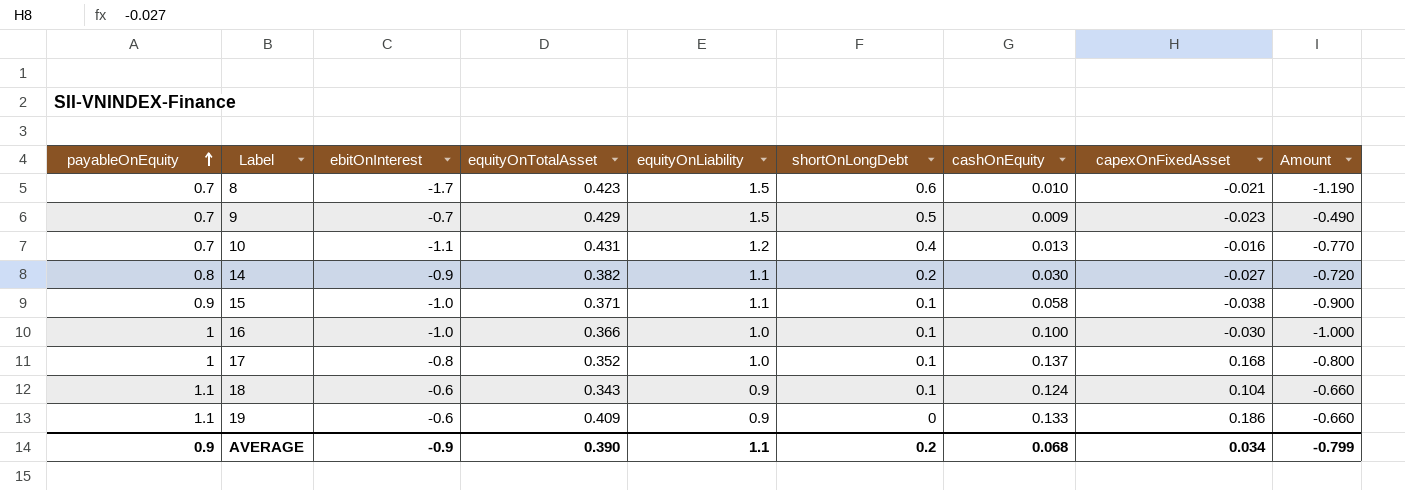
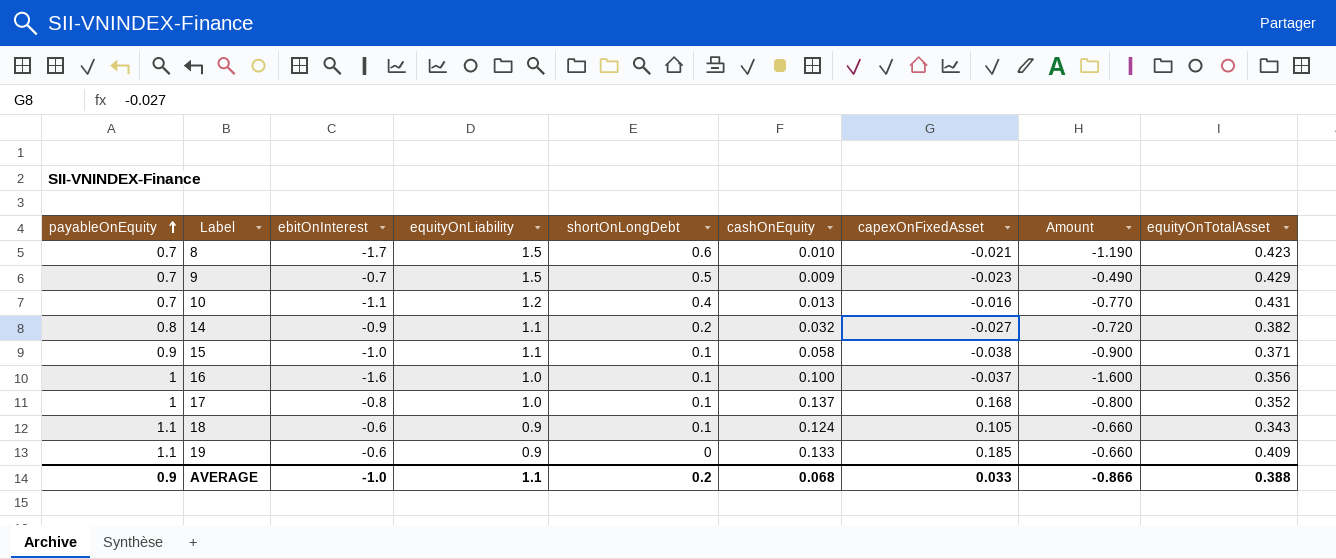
column equityOnTotalAsset | position: 4 -> 9
14 | cashOnEquity: 0.030 -> 0.032
16 | ebitOnInterest: -1.0 -> -1.6
16 | capexOnFixedAsset: -0.030 -> -0.037
16 | Amount: -1.000 -> -1.600
16 | equityOnTotalAsset: 0.366 -> 0.356
18 | capexOnFixedAsset: 0.104 -> 0.105
19 | capexOnFixedAsset: 0.186 -> 0.185
AVERAGE | ebitOnInterest: -0.9 -> -1.0
AVERAGE | capexOnFixedAsset: 0.034 -> 0.033
AVERAGE | Amount: -0.799 -> -0.866
AVERAGE | equityOnTotalAsset: 0.390 -> 0.388

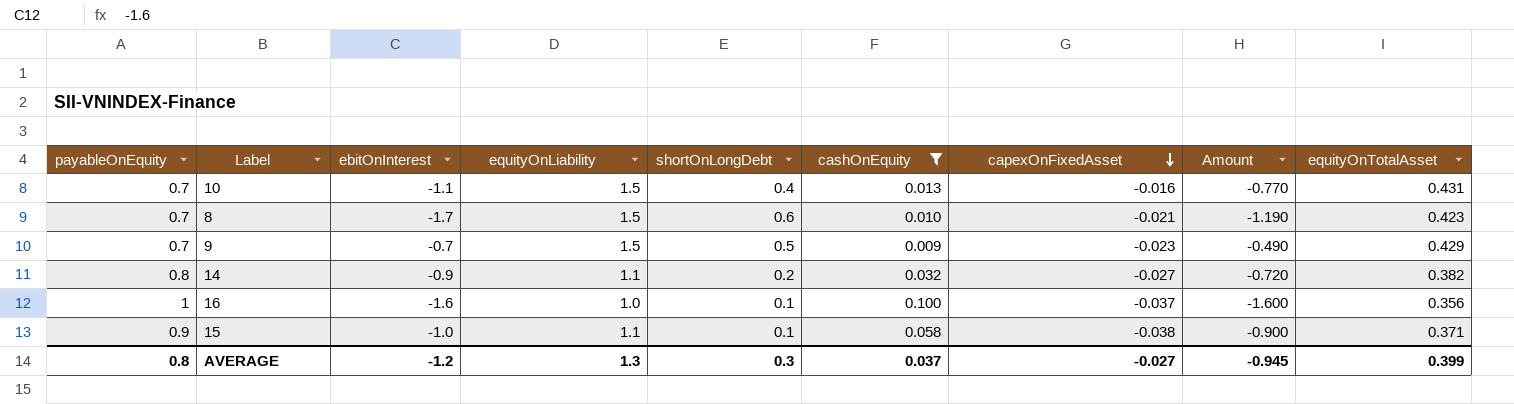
filter: none -> cashOnEquity <= 0.100
row order: payableOnEquity ascending -> capexOnFixedAsset descending
10 | equityOnLiability: 1.2 -> 1.5
AVERAGE | payableOnEquity: 0.9 -> 0.8
AVERAGE | ebitOnInterest: -1.0 -> -1.2
AVERAGE | equityOnLiability: 1.1 -> 1.3
AVERAGE | shortOnLongDebt: 0.2 -> 0.3
AVERAGE | cashOnEquity: 0.068 -> 0.037
AVERAGE | capexOnFixedAsset: 0.033 -> -0.027
AVERAGE | Amount: -0.866 -> -0.945
AVERAGE | equityOnTotalAsset: 0.388 -> 0.399

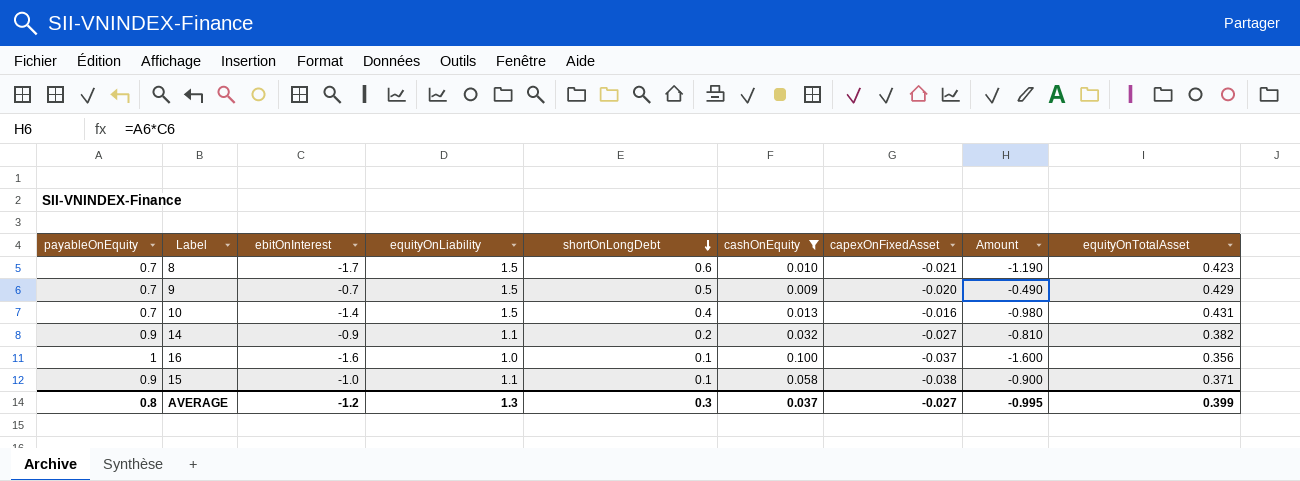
row order: capexOnFixedAsset descending -> shortOnLongDebt descending
9 | capexOnFixedAsset: -0.023 -> -0.020
10 | ebitOnInterest: -1.1 -> -1.4
10 | Amount: -0.770 -> -0.980
14 | payableOnEquity: 0.8 -> 0.9
14 | Amount: -0.720 -> -0.810
AVERAGE | Amount: -0.945 -> -0.995

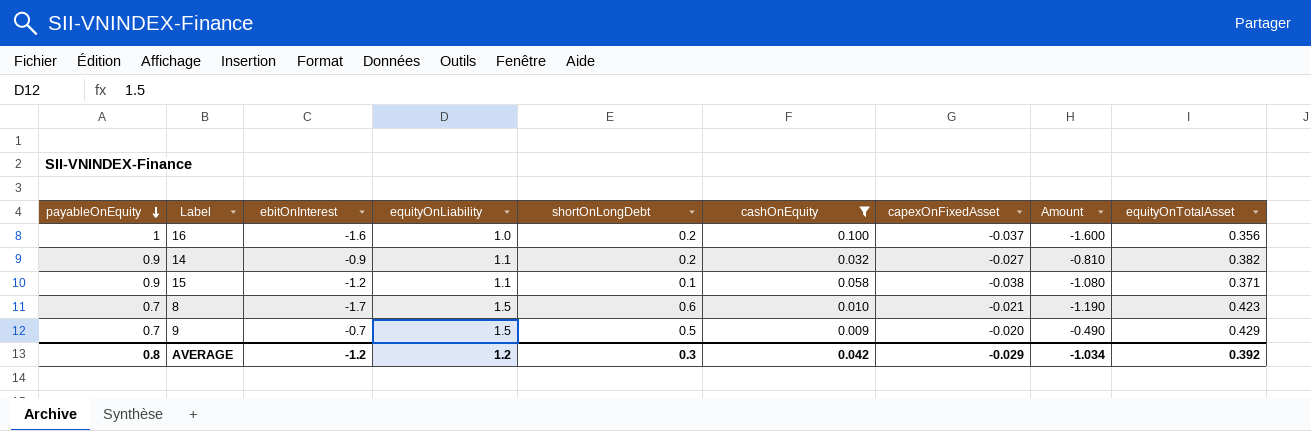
row order: shortOnLongDebt descending -> payableOnEquity descending
row 10: 0.7 | -1.4 | 1.5 | 0.4 | 0.013 | -0.016 | -0.980 | 0.431 -> none
16 | shortOnLongDebt: 0.1 -> 0.2
15 | ebitOnInterest: -1.0 -> -1.2
15 | Amount: -0.900 -> -1.080
AVERAGE | equityOnLiability: 1.3 -> 1.2
AVERAGE | cashOnEquity: 0.037 -> 0.042
AVERAGE | capexOnFixedAsset: -0.027 -> -0.029
AVERAGE | Amount: -0.995 -> -1.034
AVERAGE | equityOnTotalAsset: 0.399 -> 0.392

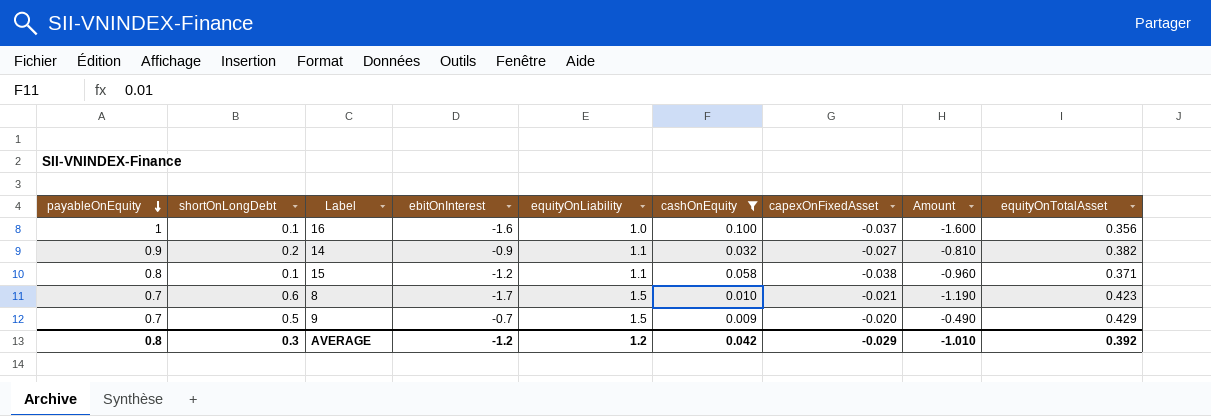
column shortOnLongDebt | position: 5 -> 2
16 | shortOnLongDebt: 0.2 -> 0.1
15 | payableOnEquity: 0.9 -> 0.8
15 | Amount: -1.080 -> -0.960
AVERAGE | Amount: -1.034 -> -1.010

